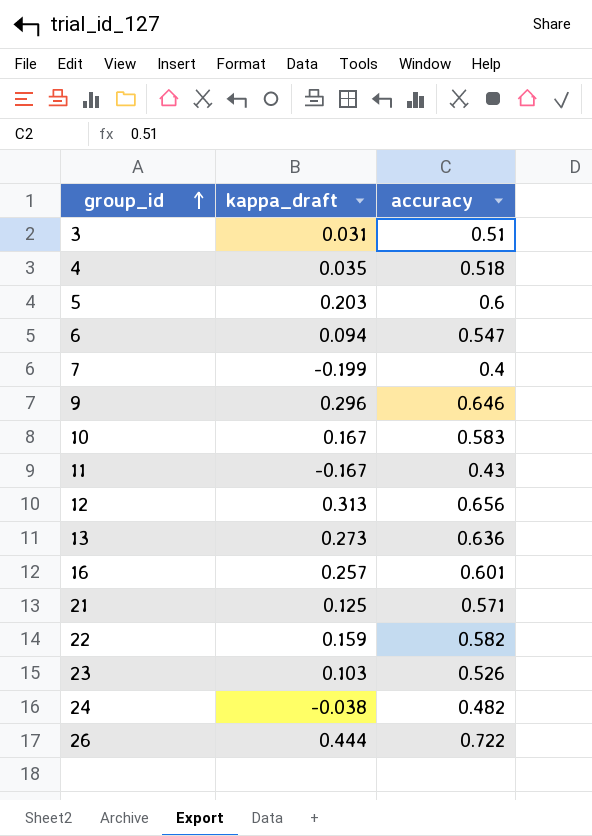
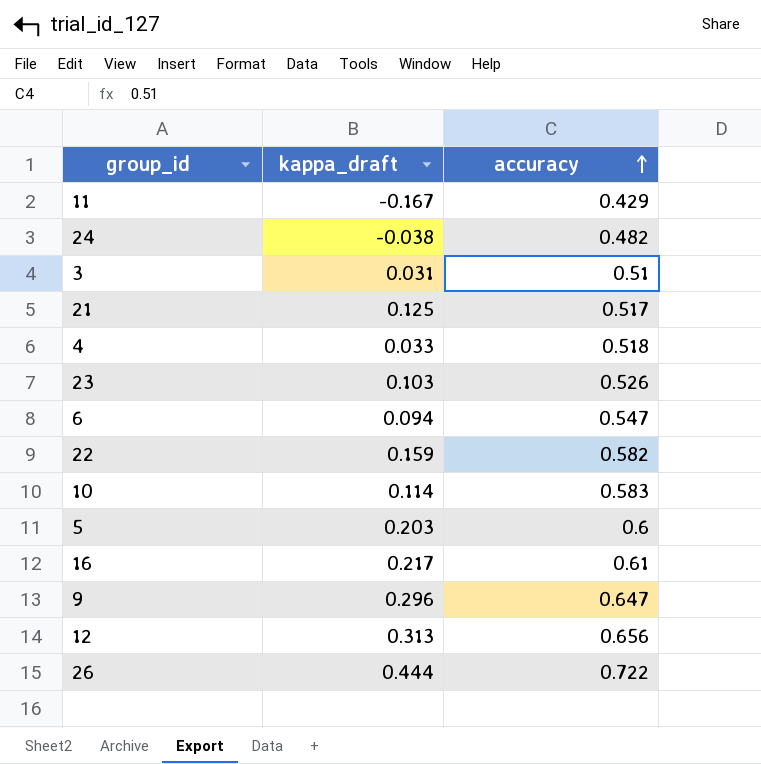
row order: group_id ascending -> accuracy ascending
row 7: -0.199 | 0.4 -> none
row 13: 0.273 | 0.636 -> none
11 | accuracy: 0.43 -> 0.429
21 | accuracy: 0.571 -> 0.517
4 | kappa_draft: 0.035 -> 0.033
10 | kappa_draft: 0.167 -> 0.114
16 | kappa_draft: 0.257 -> 0.217
16 | accuracy: 0.601 -> 0.61
9 | accuracy: 0.646 -> 0.647

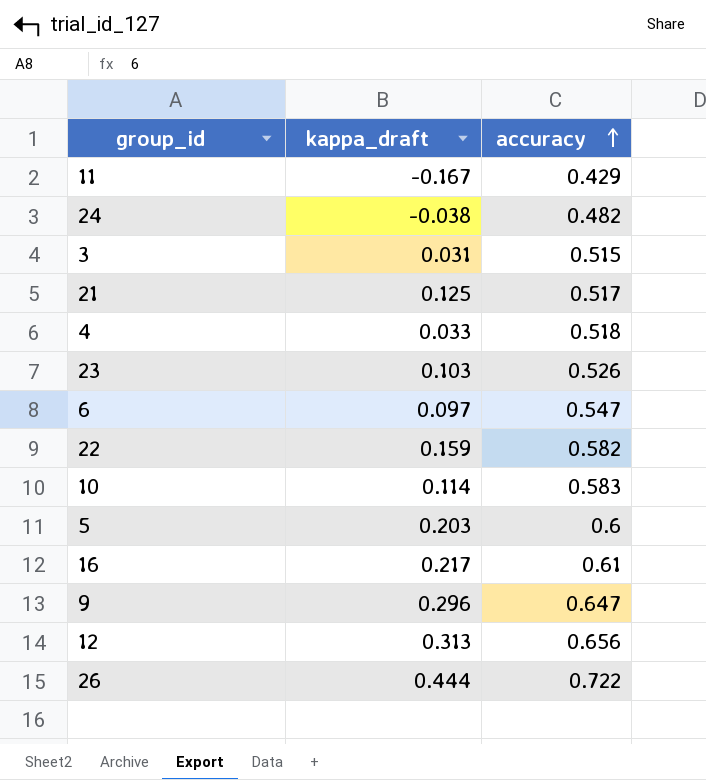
3 | accuracy: 0.51 -> 0.515
6 | kappa_draft: 0.094 -> 0.097

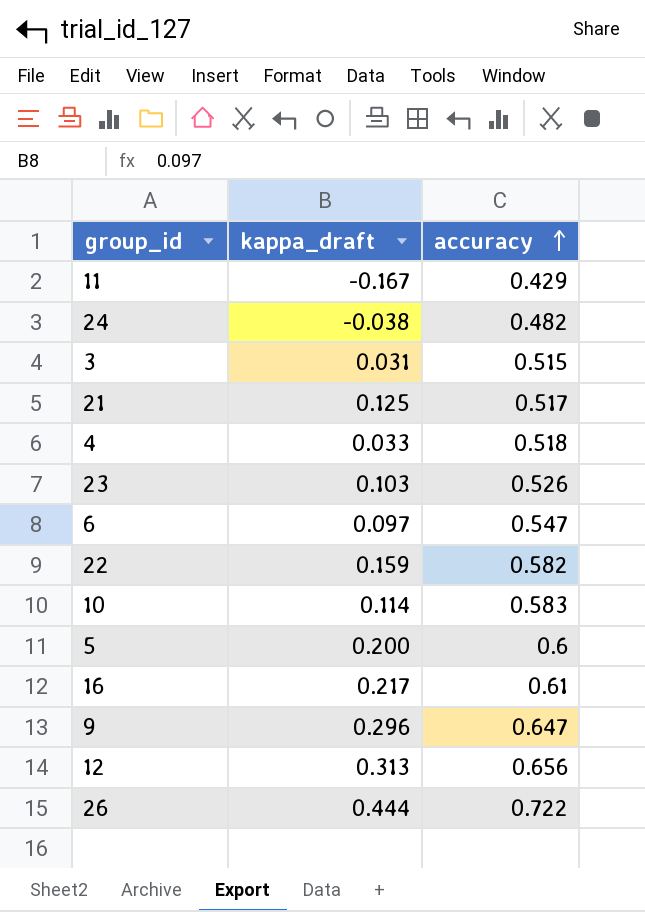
5 | kappa_draft: 0.203 -> 0.200

